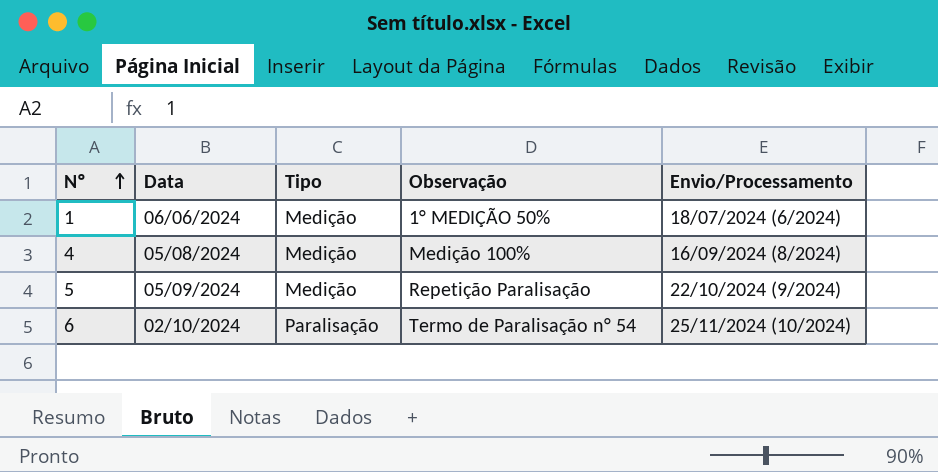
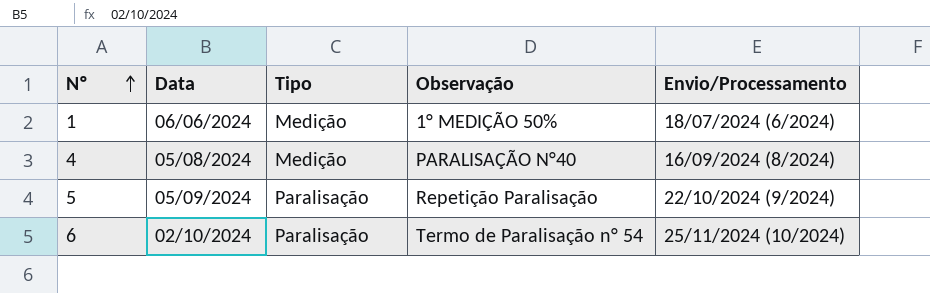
4 | Observação: Medição 100% -> PARALISAÇÃO N°40
5 | Tipo: Medição -> Paralisação

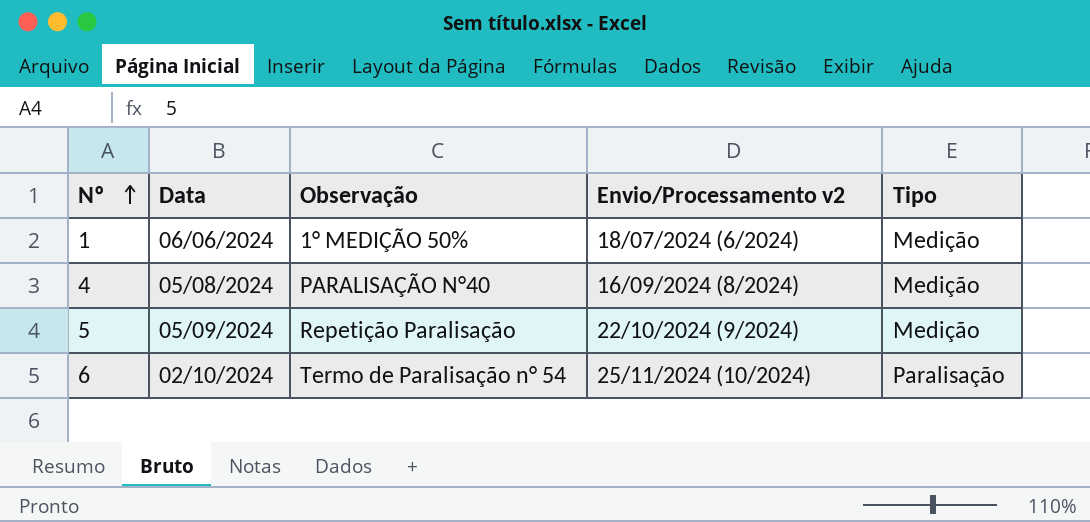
column name: Envio/Processamento -> Envio/Processamento v2
column Tipo | position: 3 -> 5
5 | Tipo: Paralisação -> Medição

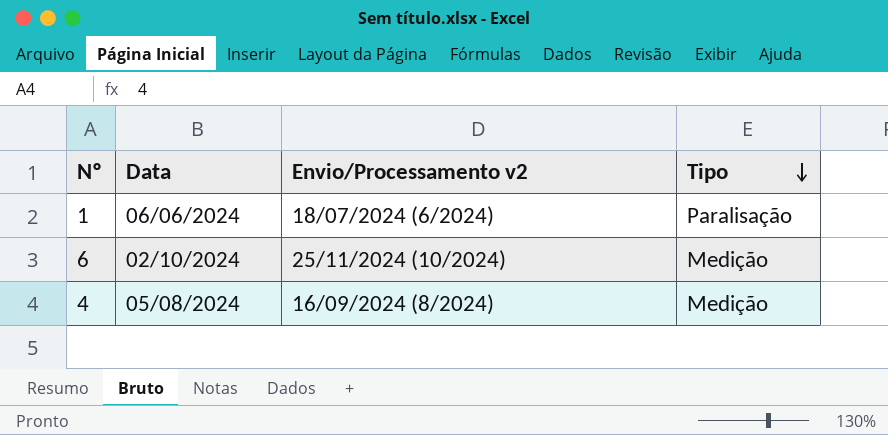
row order: Nº ascending -> Tipo descending
column Observação | position: 3 -> none
row 5: 05/09/2024 | Repetição Paralisação | 22/10/2024 (9/2024) | Medição -> none
1 | Tipo: Medição -> Paralisação
6 | Tipo: Paralisação -> Medição

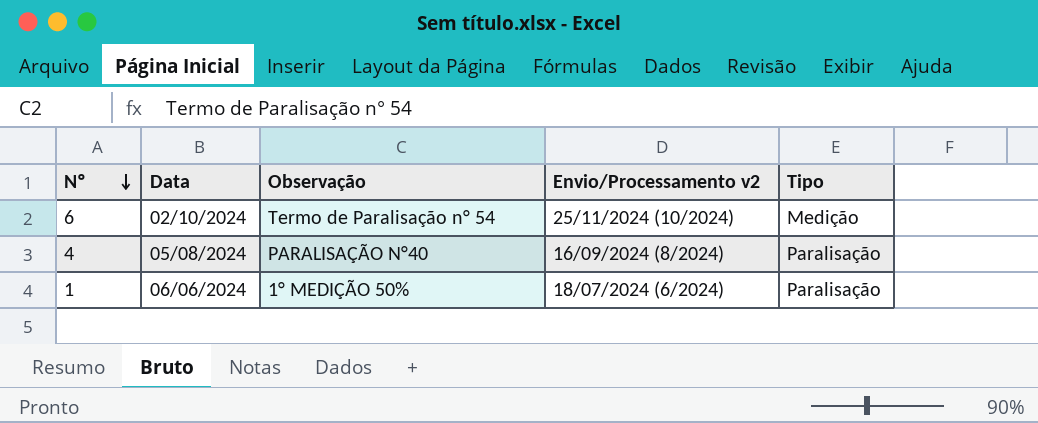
row order: Tipo descending -> Nº descending
column Observação | position: none -> 3
4 | Tipo: Medição -> Paralisação

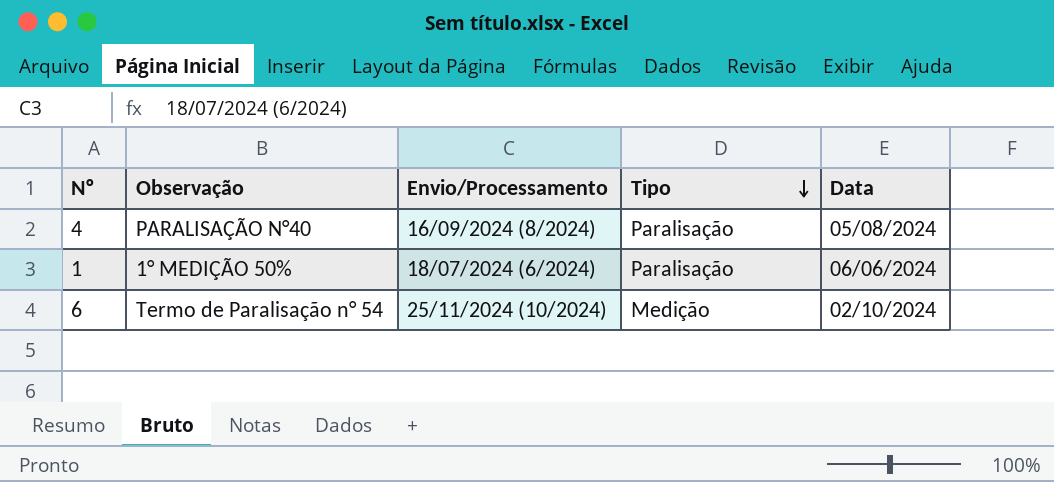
row order: Nº descending -> Tipo descending
column name: Envio/Processamento v2 -> Envio/Processamento
column Data | position: 2 -> 5

